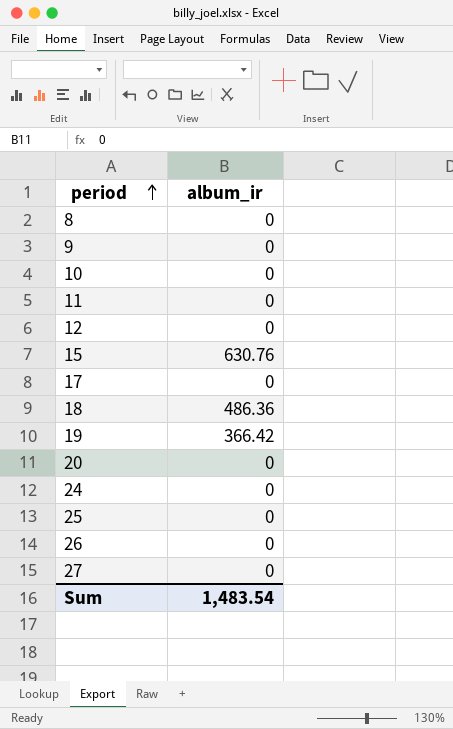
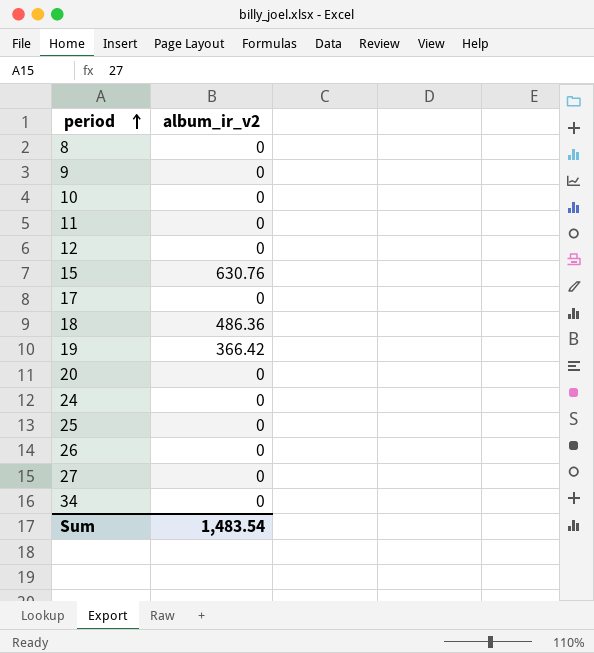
column name: album_ir -> album_ir_v2
row 34: none -> 0

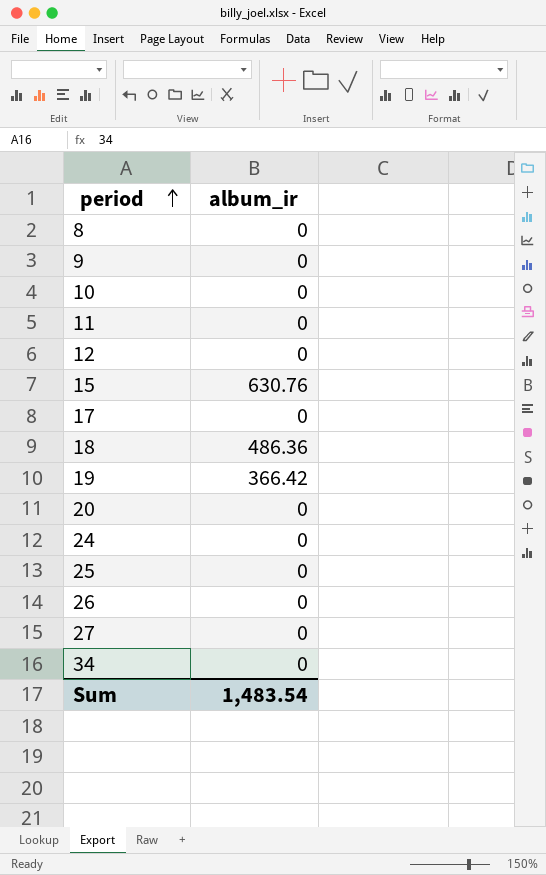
column name: album_ir_v2 -> album_ir

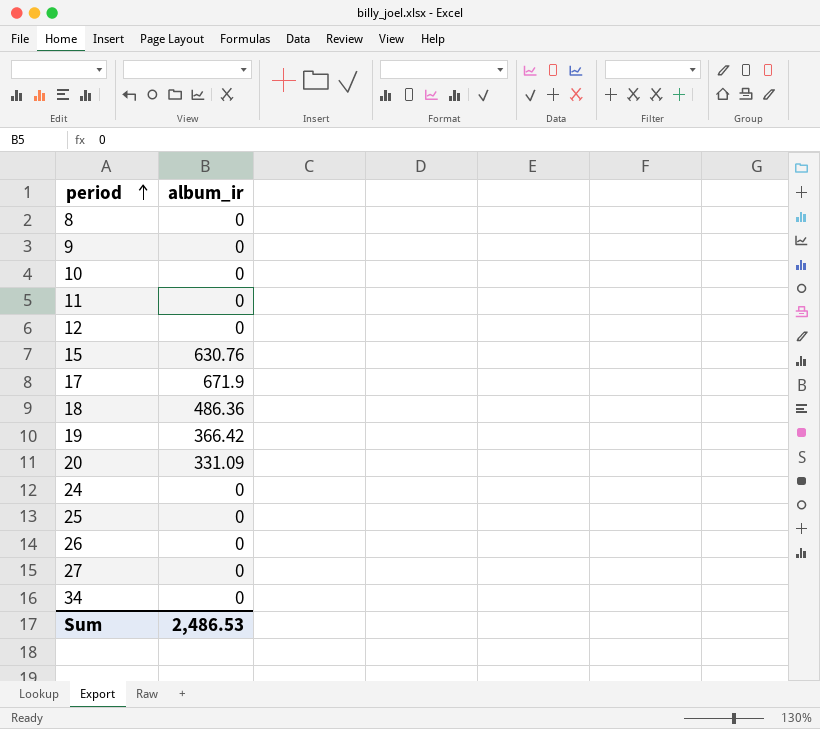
17 | album_ir: 0 -> 671.9
20 | album_ir: 0 -> 331.09
Sum | album_ir: 1,483.54 -> 2,486.53

